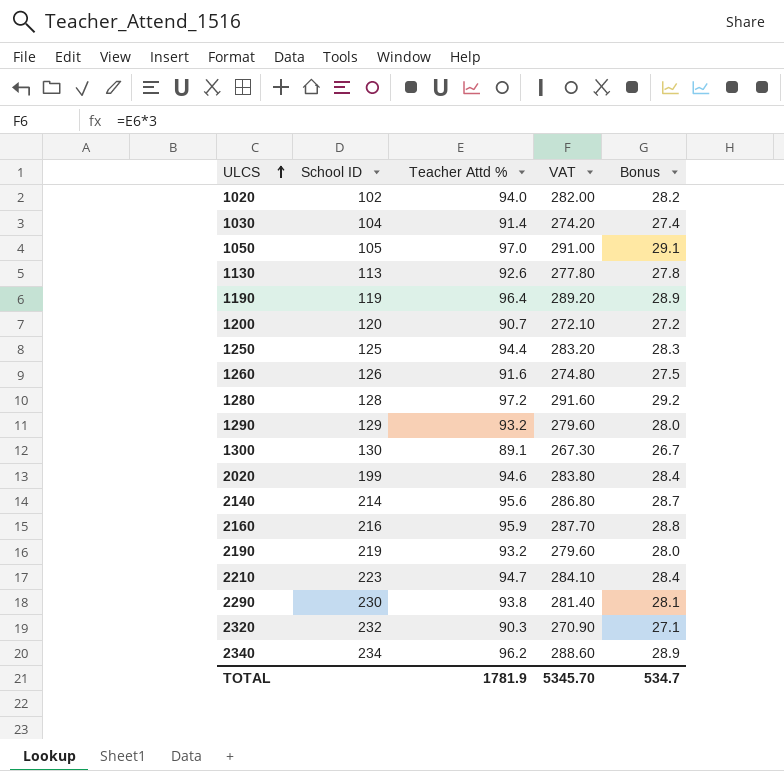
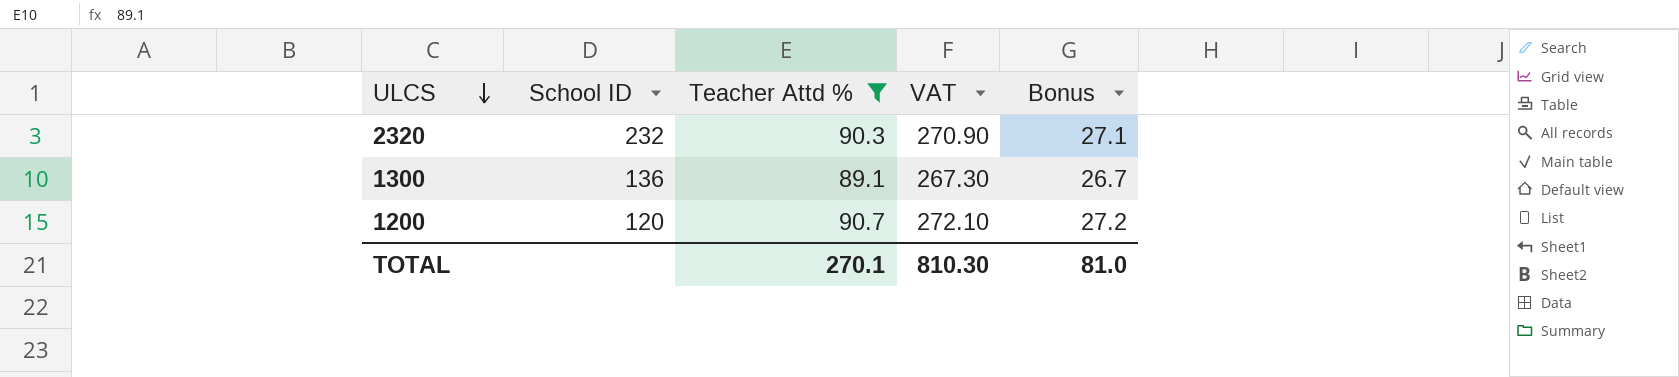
filter: none -> Teacher Attd % <= 90.7
row order: ULCS ascending -> ULCS descending
1300 | School ID: 130 -> 136
TOTAL | Teacher Attd %: 1781.9 -> 270.1
TOTAL | VAT: 5345.70 -> 810.30
TOTAL | Bonus: 534.7 -> 81.0

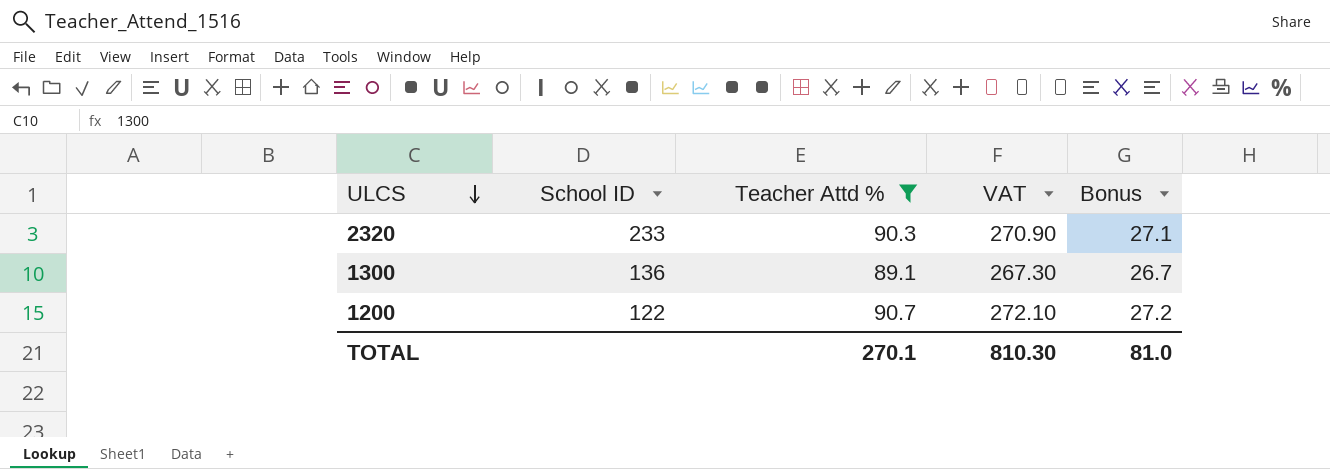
2320 | School ID: 232 -> 233
1200 | School ID: 120 -> 122

